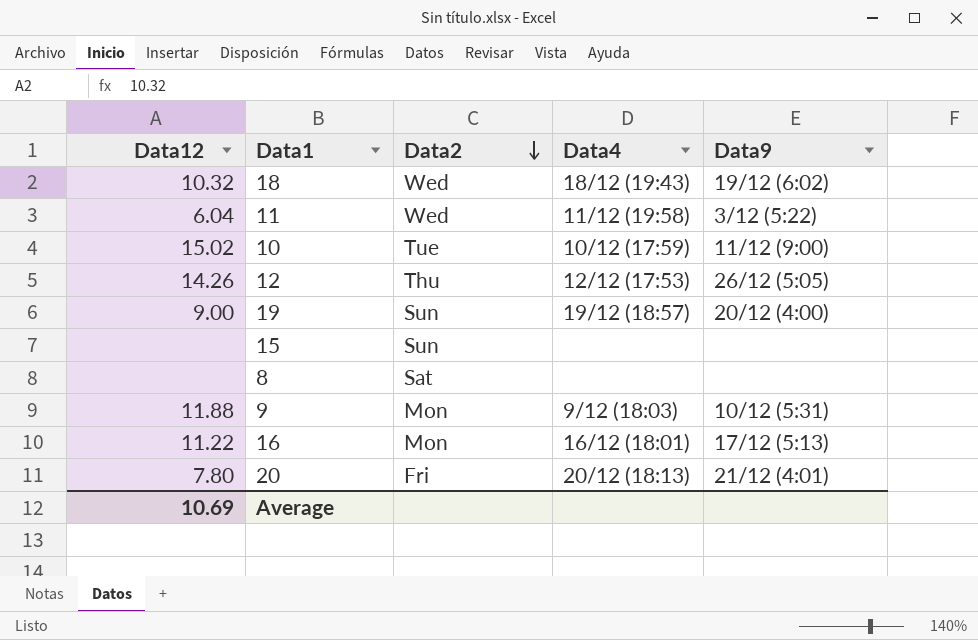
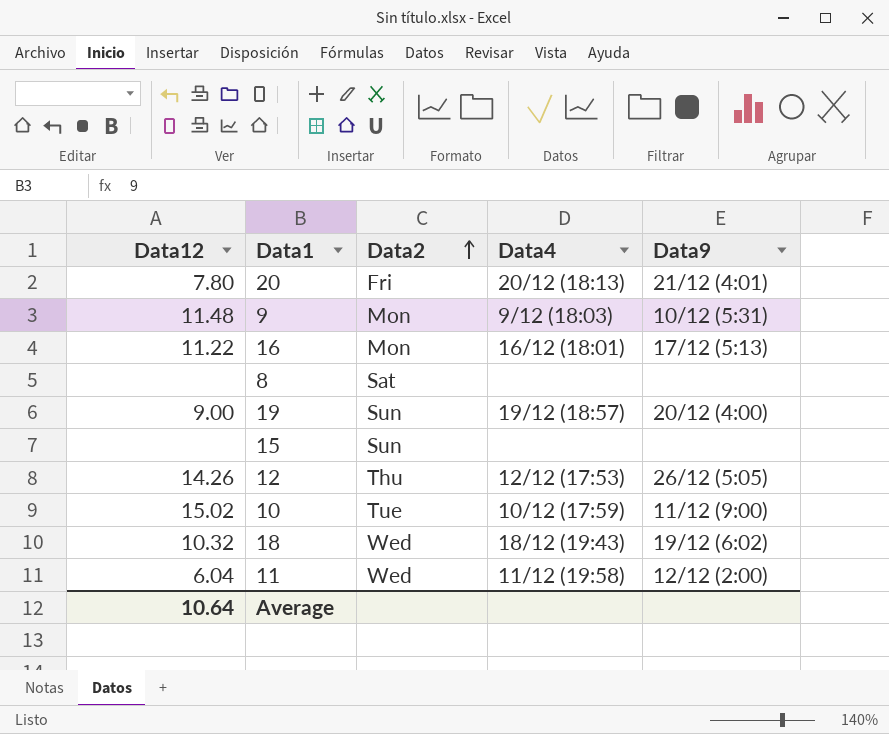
row order: Data2 descending -> Data2 ascending
9 | Data12: 11.88 -> 11.48
11 | Data9: 3/12 (5:22) -> 12/12 (2:00)
Average | Data12: 10.69 -> 10.64

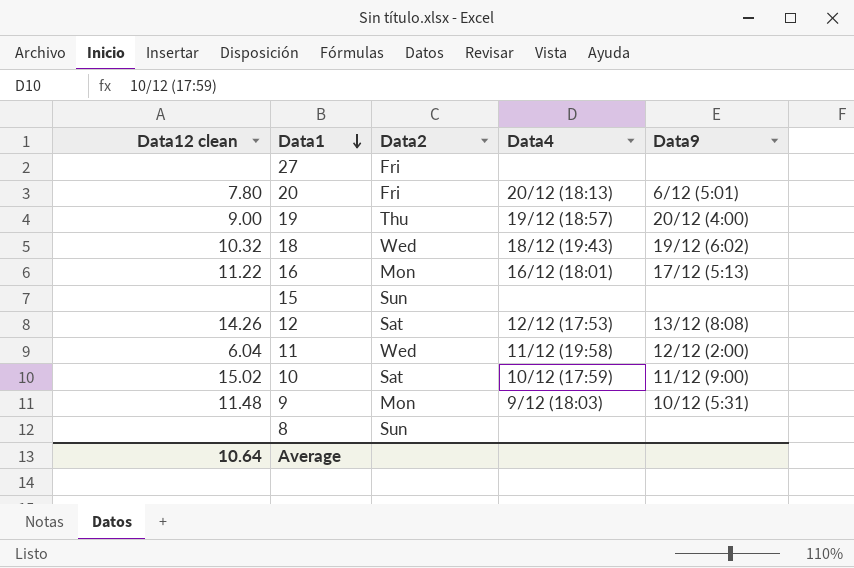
row order: Data2 ascending -> Data1 descending
column name: Data12 -> Data12 clean
row 27: none -> none | Fri | none | none
20 | Data9: 21/12 (4:01) -> 6/12 (5:01)
19 | Data2: Sun -> Thu
12 | Data2: Thu -> Sat
12 | Data9: 26/12 (5:05) -> 13/12 (8:08)
10 | Data2: Tue -> Sat
8 | Data2: Sat -> Sun

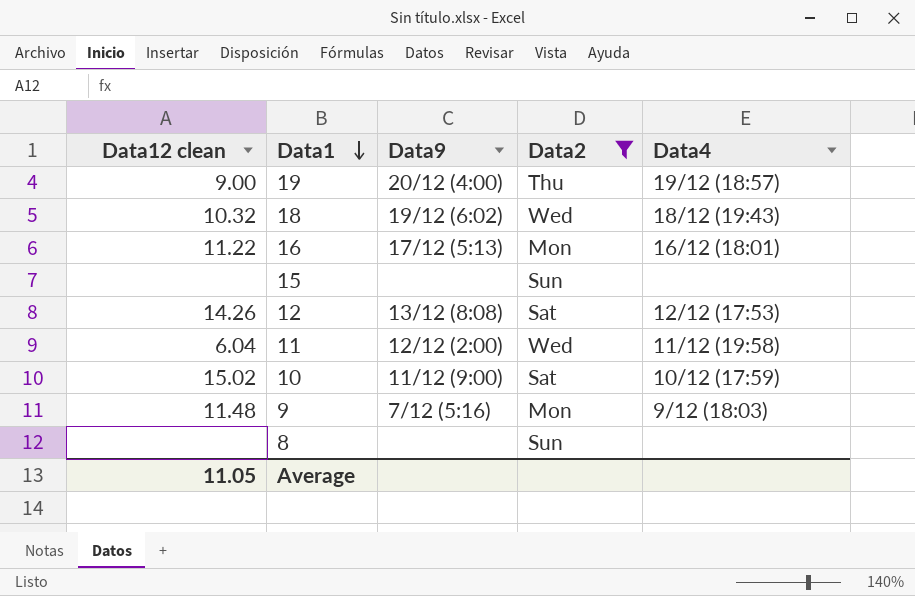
filter: none -> Data2 != Fri
column Data9 | position: 5 -> 3
9 | Data9: 10/12 (5:31) -> 7/12 (5:16)
Average | Data12 clean: 10.64 -> 11.05

